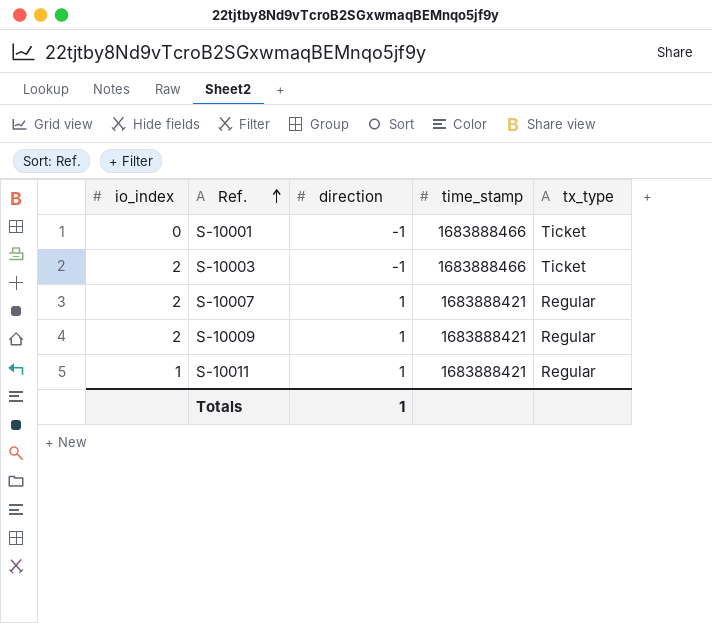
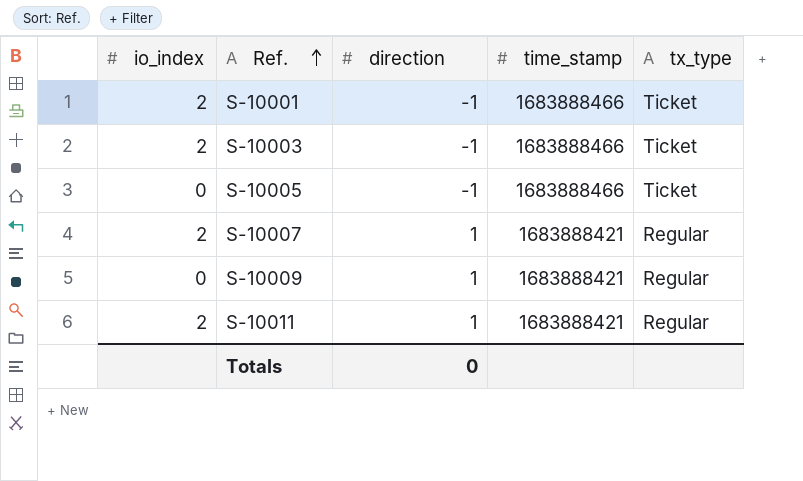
S-10001 | io_index: 0 -> 2
row S-10005: none -> 0 | -1 | 1683888466 | Ticket
S-10009 | io_index: 2 -> 0
S-10011 | io_index: 1 -> 2
Totals | direction: 1 -> 0

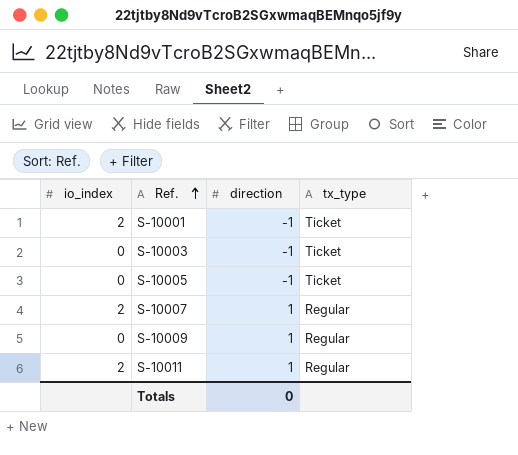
column time_stamp | position: 4 -> none
S-10003 | io_index: 2 -> 0

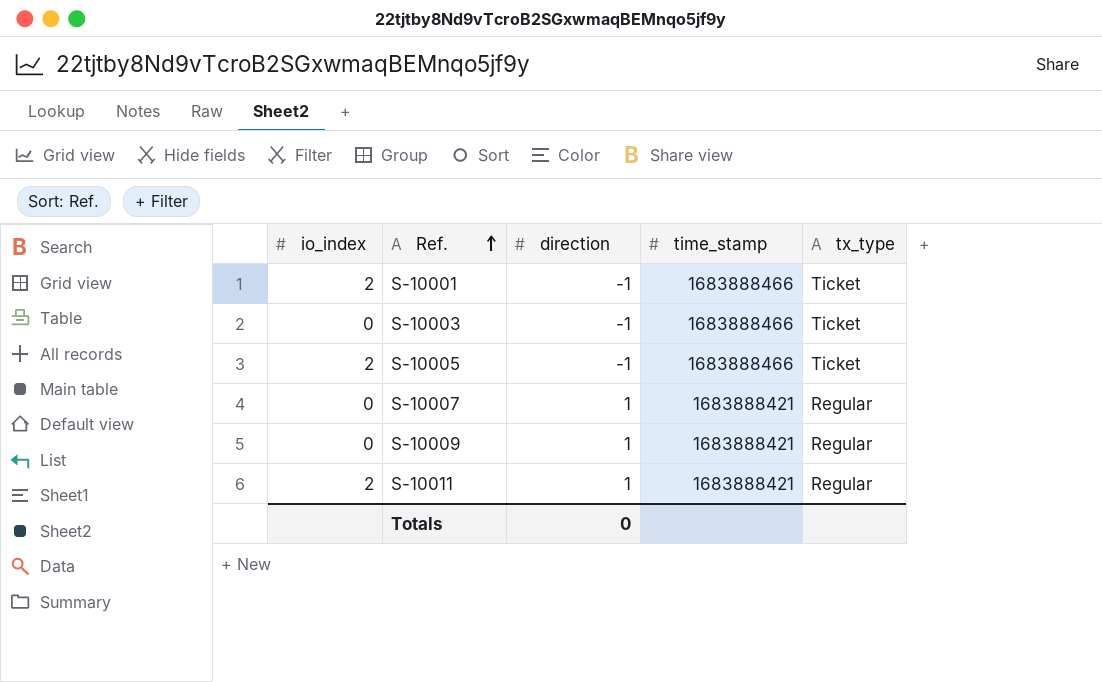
column time_stamp | position: none -> 4
S-10005 | io_index: 0 -> 2
S-10007 | io_index: 2 -> 0

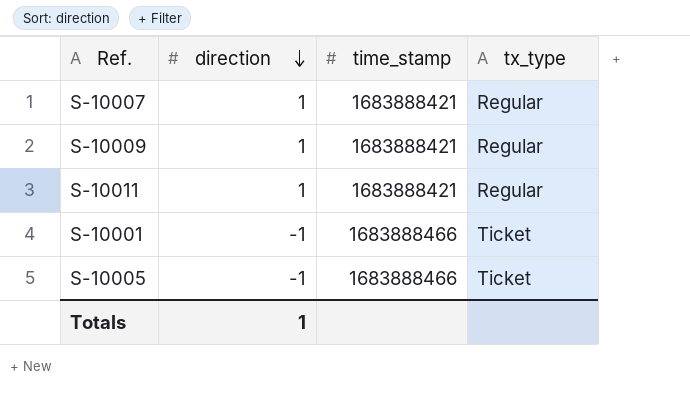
row order: Ref. ascending -> direction descending
column io_index | position: 1 -> none
row S-10003: 0 | -1 | 1683888466 | Ticket -> none
Totals | direction: 0 -> 1

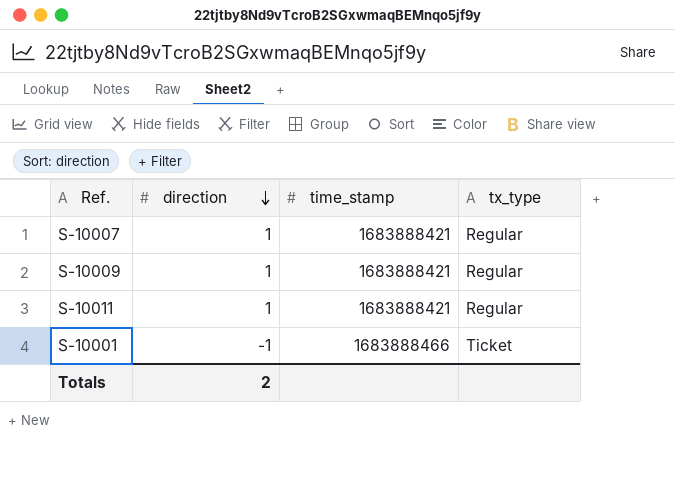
row S-10005: -1 | 1683888466 | Ticket -> none
Totals | direction: 1 -> 2

